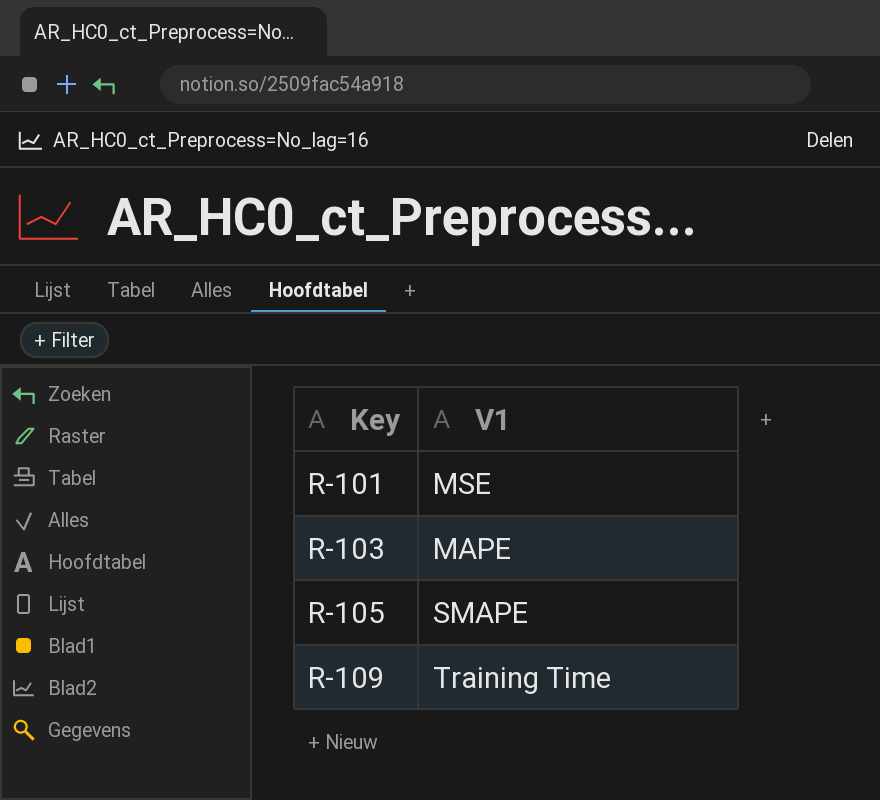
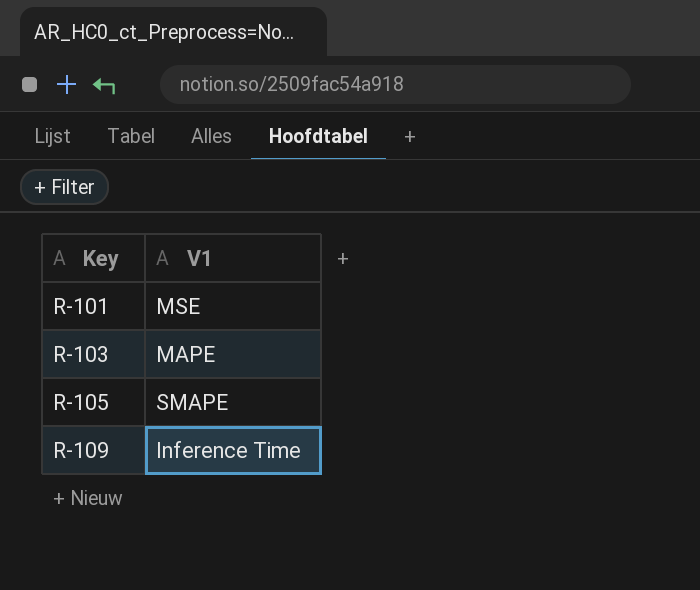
R-109 | V1: Training Time -> Inference Time

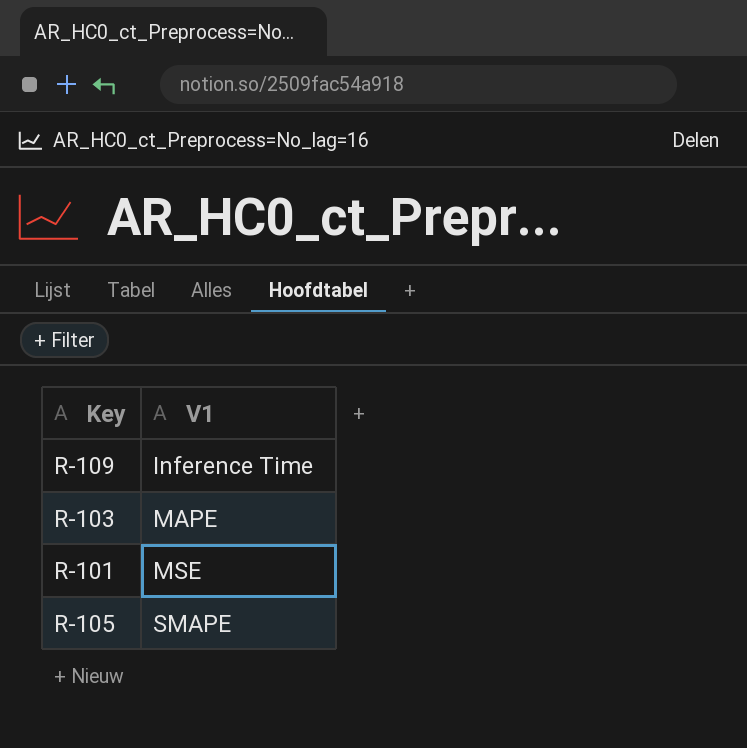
row order: Key ascending -> V1 ascending

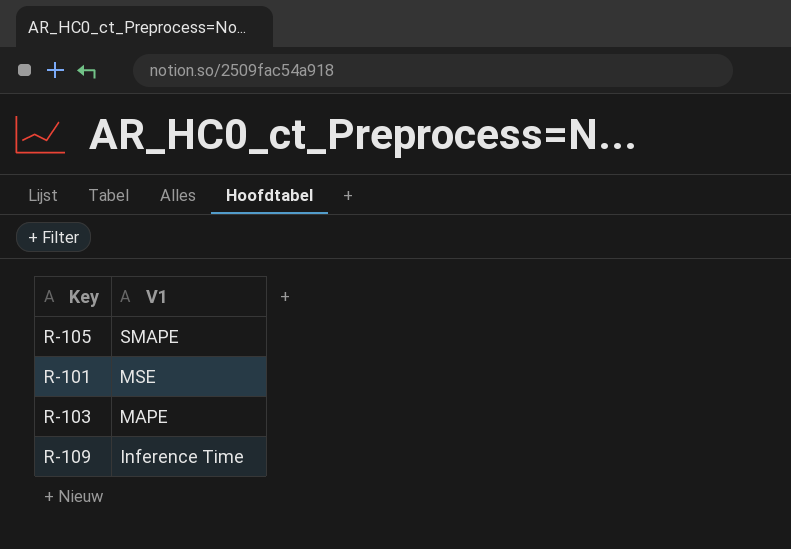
row order: V1 ascending -> V1 descending

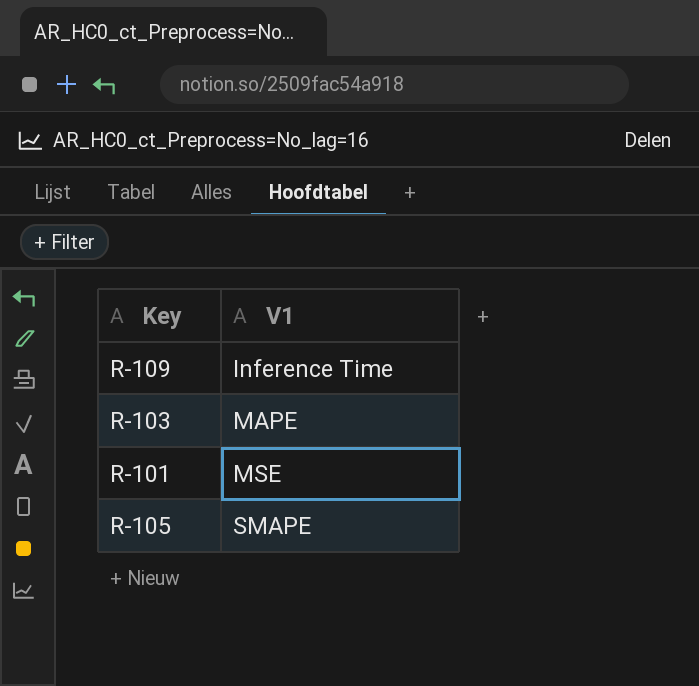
row order: V1 descending -> V1 ascending

